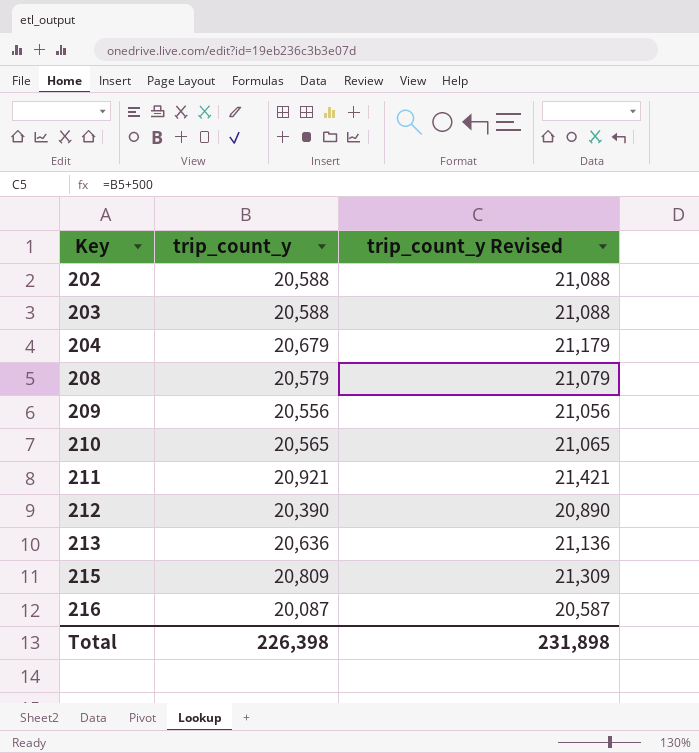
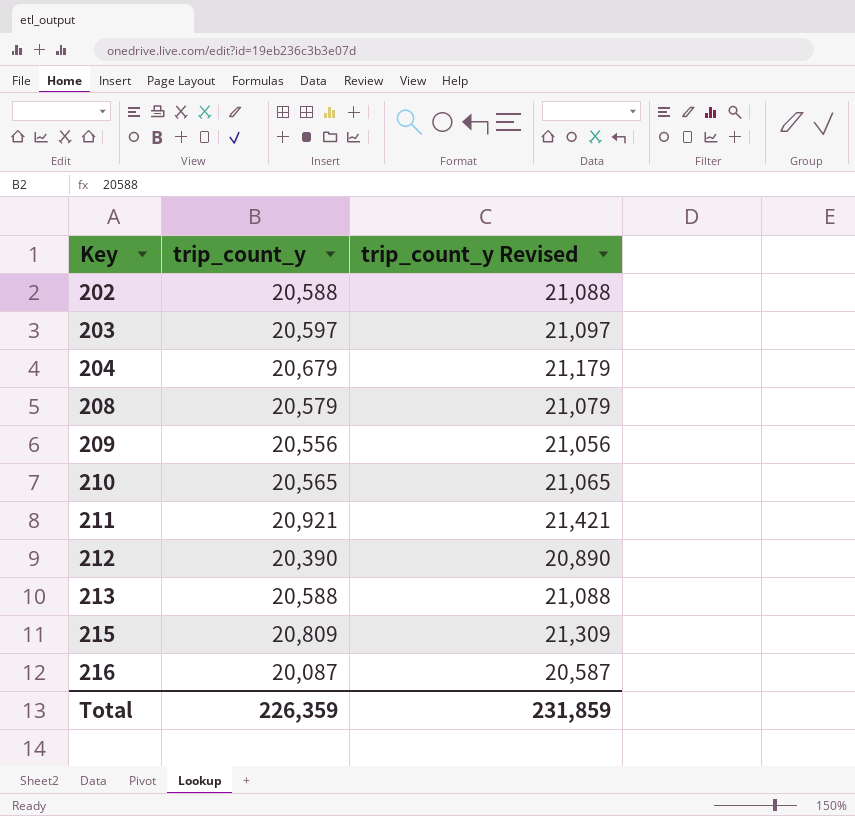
203 | trip_count_y: 20,588 -> 20,597
203 | trip_count_y Revised: 21,088 -> 21,097
213 | trip_count_y: 20,636 -> 20,588
213 | trip_count_y Revised: 21,136 -> 21,088
Total | trip_count_y: 226,398 -> 226,359
Total | trip_count_y Revised: 231,898 -> 231,859

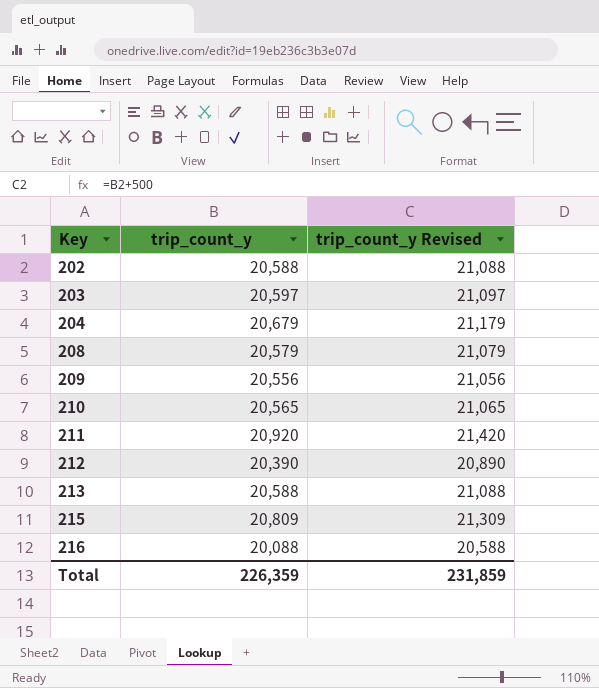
211 | trip_count_y: 20,921 -> 20,920
211 | trip_count_y Revised: 21,421 -> 21,420
216 | trip_count_y: 20,087 -> 20,088
216 | trip_count_y Revised: 20,587 -> 20,588

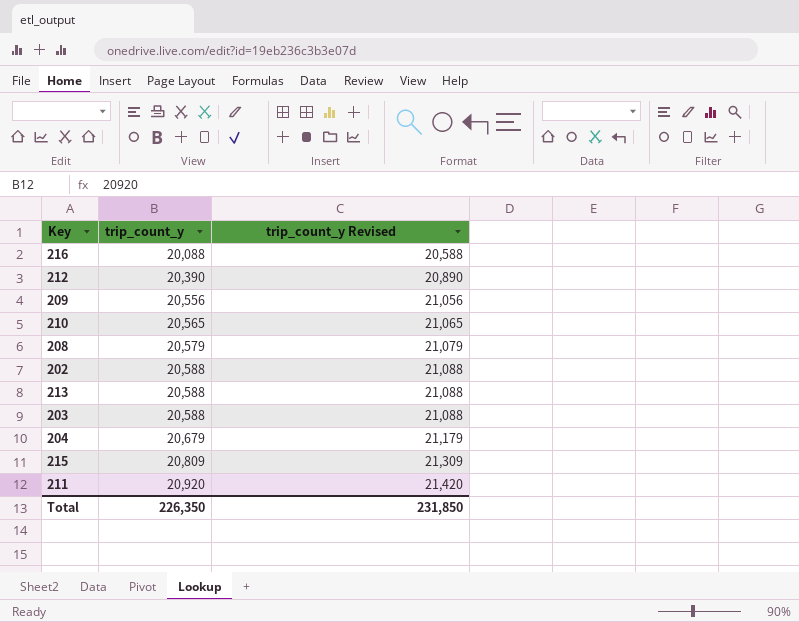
row order: Key ascending -> trip_count_y ascending
203 | trip_count_y: 20,597 -> 20,588
203 | trip_count_y Revised: 21,097 -> 21,088
Total | trip_count_y: 226,359 -> 226,350
Total | trip_count_y Revised: 231,859 -> 231,850

